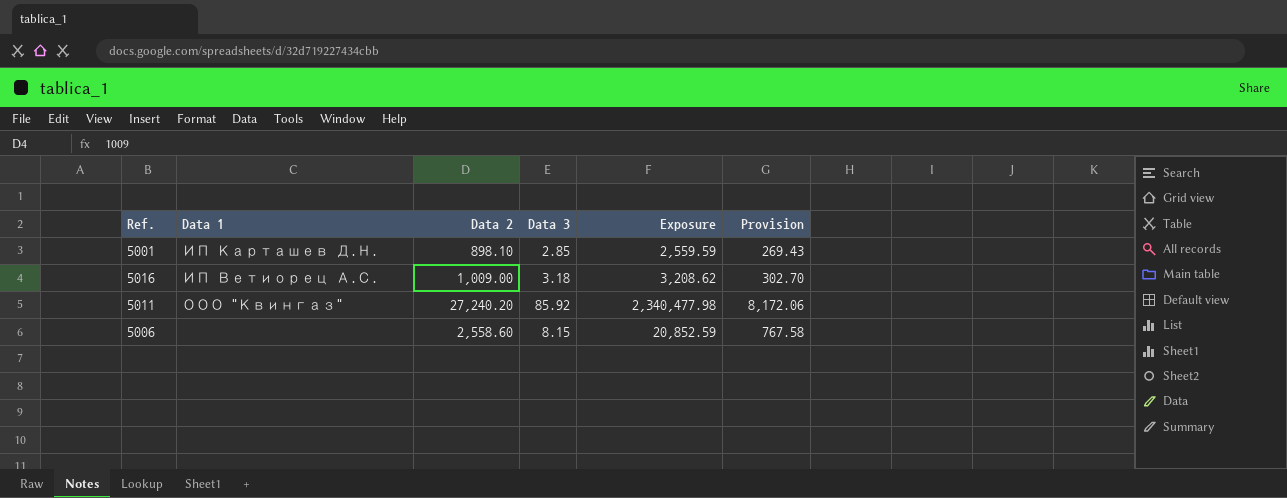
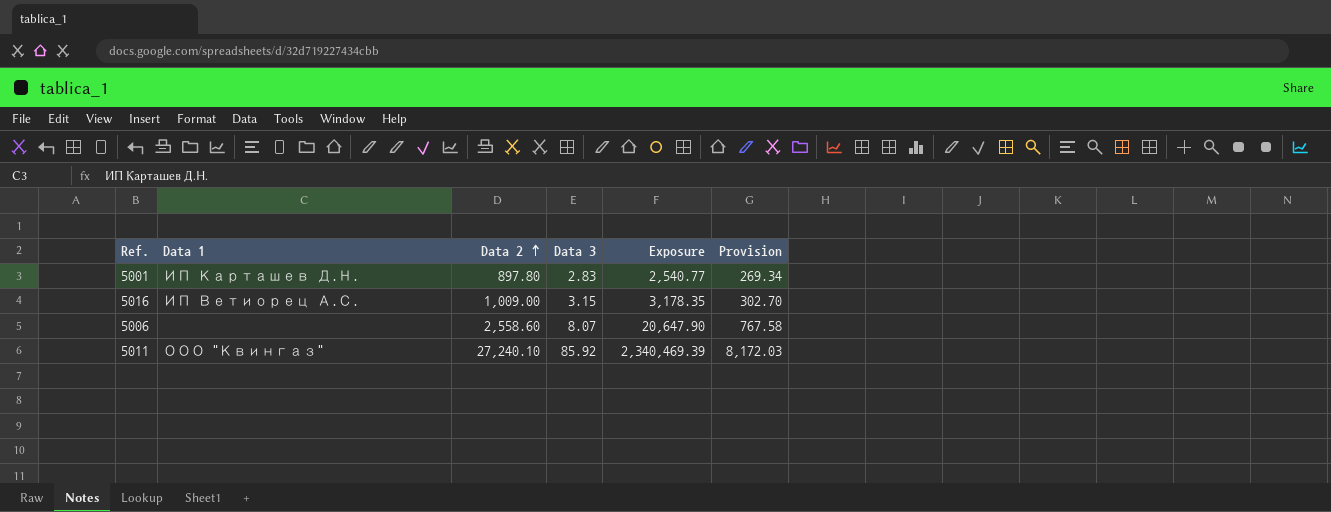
row order: none -> Data 2 ascending
5001 | Data 2: 898.10 -> 897.80
5001 | Data 3: 2.85 -> 2.83
5001 | Exposure: 2,559.59 -> 2,540.77
5001 | Provision: 269.43 -> 269.34
5016 | Data 3: 3.18 -> 3.15
5016 | Exposure: 3,208.62 -> 3,178.35
5006 | Data 3: 8.15 -> 8.07
5006 | Exposure: 20,852.59 -> 20,647.90
5011 | Data 2: 27,240.20 -> 27,240.10
5011 | Exposure: 2,340,477.98 -> 2,340,469.39
5011 | Provision: 8,172.06 -> 8,172.03

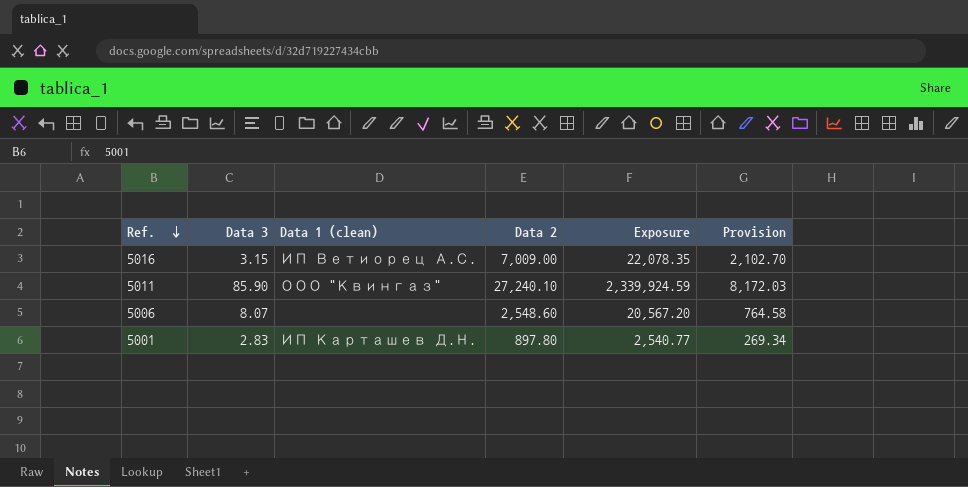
row order: Data 2 ascending -> Ref. descending
column Data 3 | position: 4 -> 2
column name: Data 1 -> Data 1 (clean)
5016 | Data 2: 1,009.00 -> 7,009.00
5016 | Exposure: 3,178.35 -> 22,078.35
5016 | Provision: 302.70 -> 2,102.70
5011 | Data 3: 85.92 -> 85.90
5011 | Exposure: 2,340,469.39 -> 2,339,924.59
5006 | Data 2: 2,558.60 -> 2,548.60
5006 | Exposure: 20,647.90 -> 20,567.20
5006 | Provision: 767.58 -> 764.58

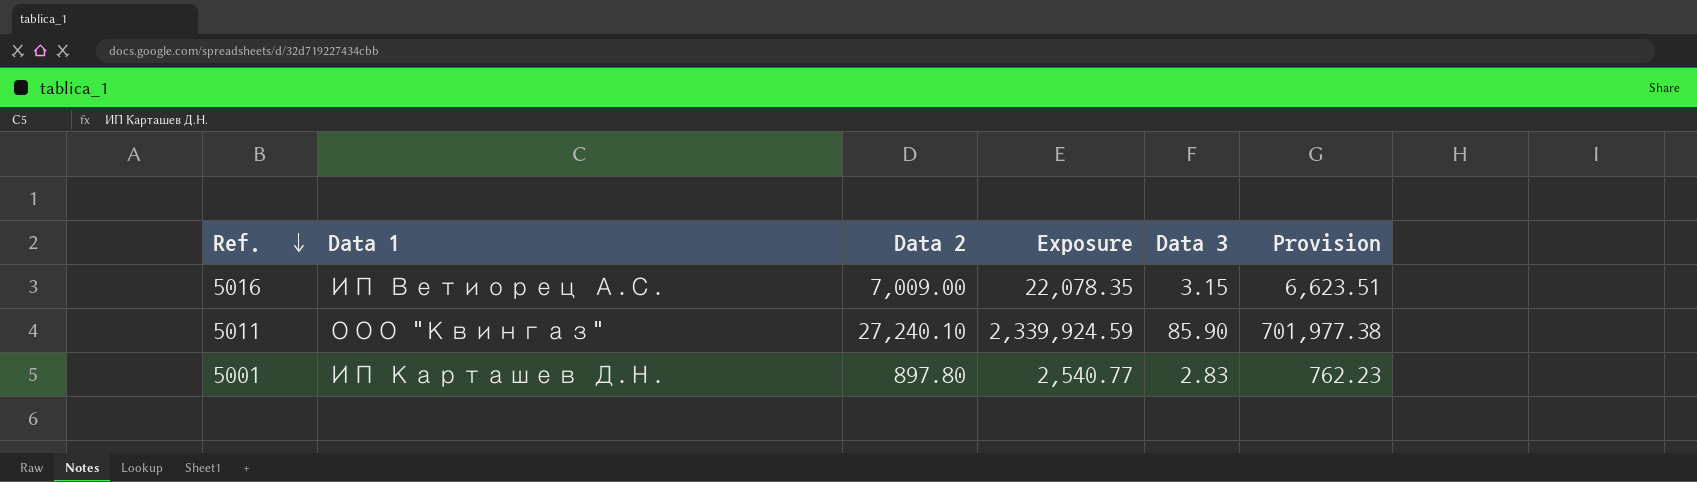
column name: Data 1 (clean) -> Data 1
column Data 3 | position: 2 -> 5
column Provision | formula: [Data 2] * 0.3 -> [Exposure] * 0.3
row 5006: 8.07 | none | 2,548.60 | 20,567.20 | 764.58 -> none

